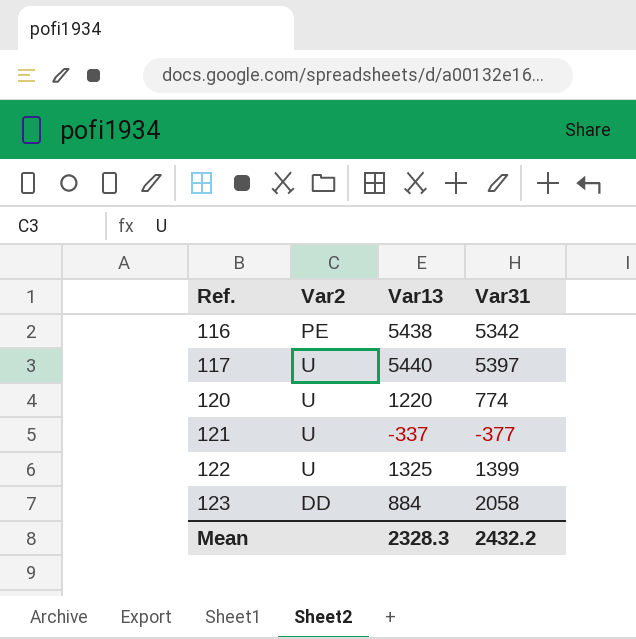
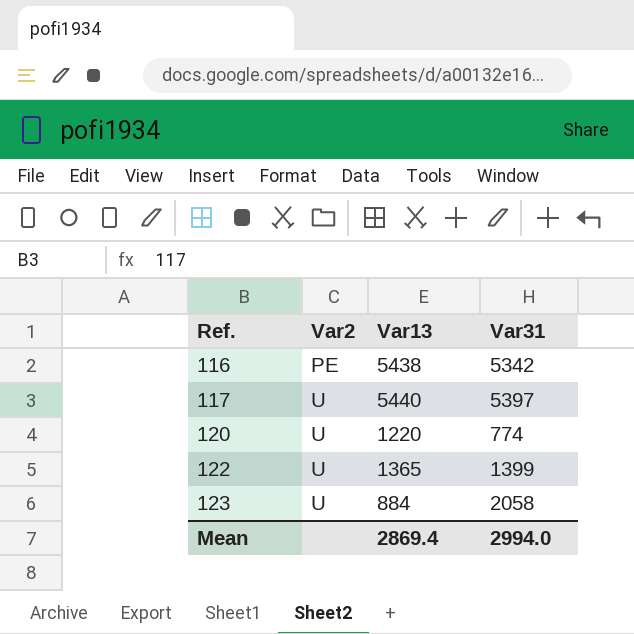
row 121: U | -337 | -377 -> none
122 | Var13: 1325 -> 1365
123 | Var2: DD -> U
Mean | Var13: 2328.3 -> 2869.4
Mean | Var31: 2432.2 -> 2994.0

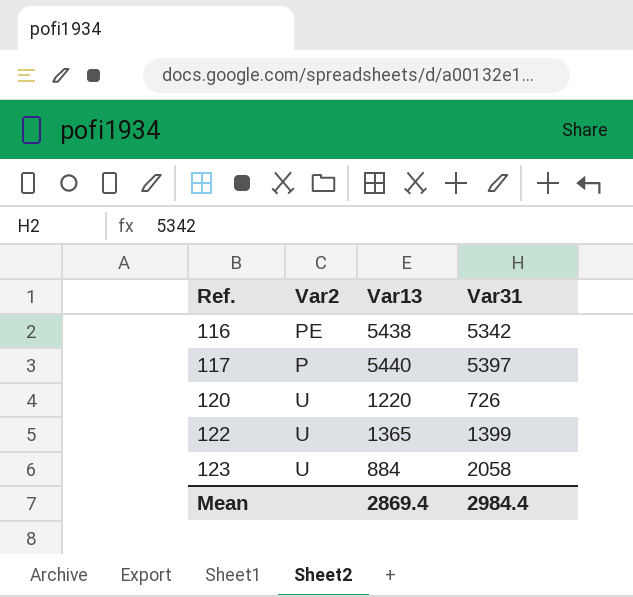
117 | Var2: U -> P
120 | Var31: 774 -> 726
Mean | Var31: 2994.0 -> 2984.4

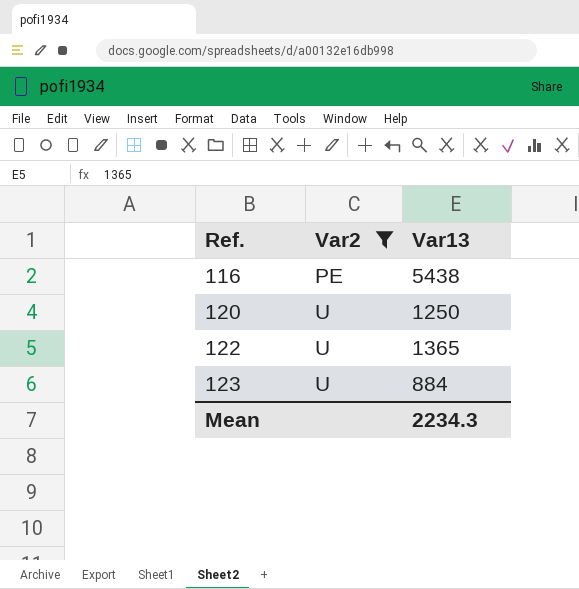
filter: none -> Var2 != P
column Var31 | position: 4 -> none
120 | Var13: 1220 -> 1250
Mean | Var13: 2869.4 -> 2234.3

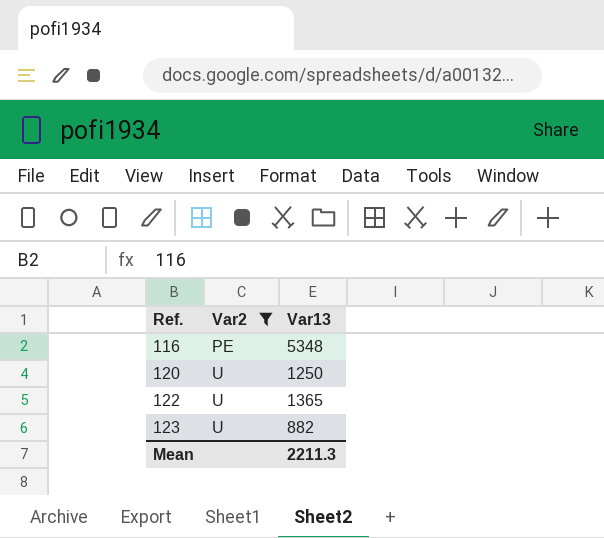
116 | Var13: 5438 -> 5348
123 | Var13: 884 -> 882
Mean | Var13: 2234.3 -> 2211.3

